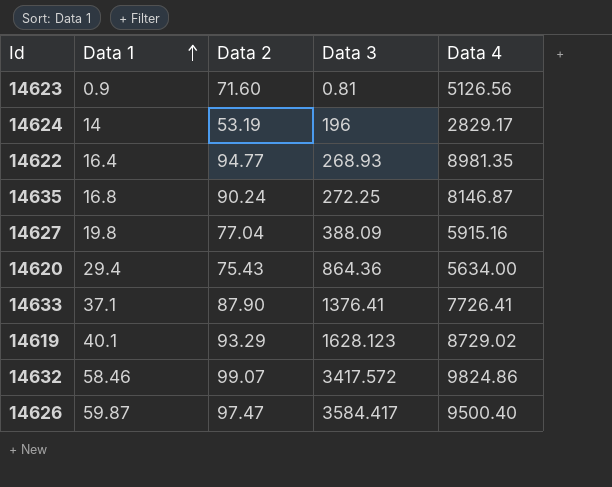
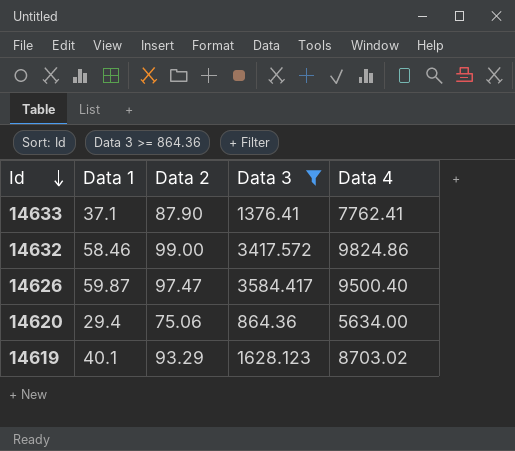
filter: none -> Data 3 >= 864.36
row order: Data 1 ascending -> Id descending
14633 | Data 4: 7726.41 -> 7762.41
14632 | Data 2: 99.07 -> 99.00
14620 | Data 2: 75.43 -> 75.06
14619 | Data 4: 8729.02 -> 8703.02

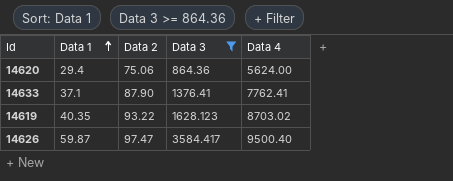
row order: Id descending -> Data 1 ascending
row 14632: 58.46 | 99.00 | 3417.572 | 9824.86 -> none
14620 | Data 4: 5634.00 -> 5624.00
14619 | Data 1: 40.1 -> 40.35
14619 | Data 2: 93.29 -> 93.22

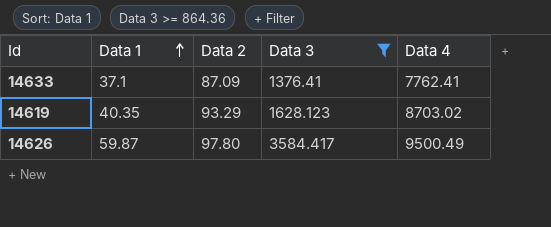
row 14620: 29.4 | 75.06 | 864.36 | 5624.00 -> none
14633 | Data 2: 87.90 -> 87.09
14619 | Data 2: 93.22 -> 93.29
14626 | Data 2: 97.47 -> 97.80
14626 | Data 4: 9500.40 -> 9500.49

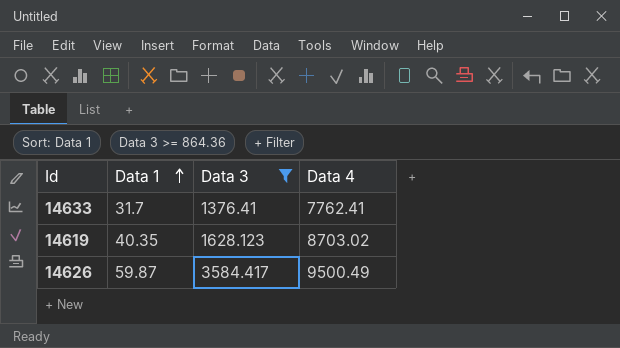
column Data 2 | position: 3 -> none
14633 | Data 1: 37.1 -> 31.7

